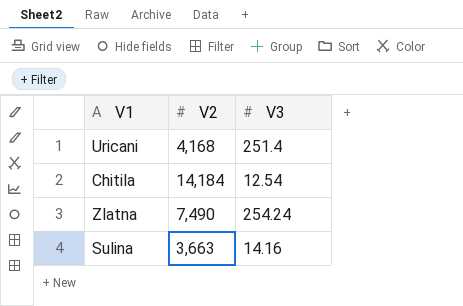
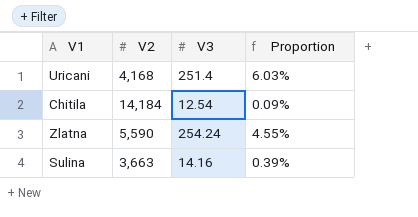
column Proportion | formula: none -> [V3] / [V2]
Zlatna | V2: 7,490 -> 5,590

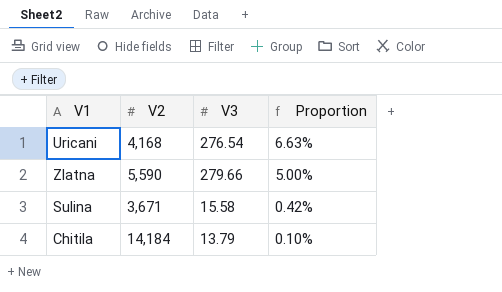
row order: none -> Proportion descending
Uricani | V3: 251.4 -> 276.54
Uricani | Proportion: 6.03% -> 6.63%
Zlatna | V3: 254.24 -> 279.66
Zlatna | Proportion: 4.55% -> 5.00%
Sulina | V2: 3,663 -> 3,671
Sulina | V3: 14.16 -> 15.58
Sulina | Proportion: 0.39% -> 0.42%
Chitila | V3: 12.54 -> 13.79
Chitila | Proportion: 0.09% -> 0.10%

